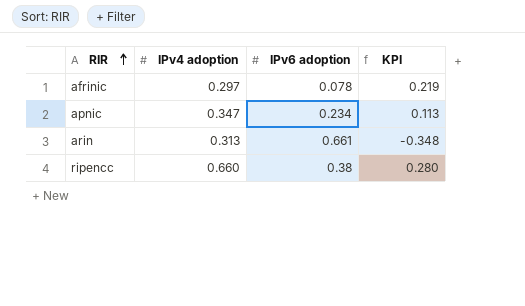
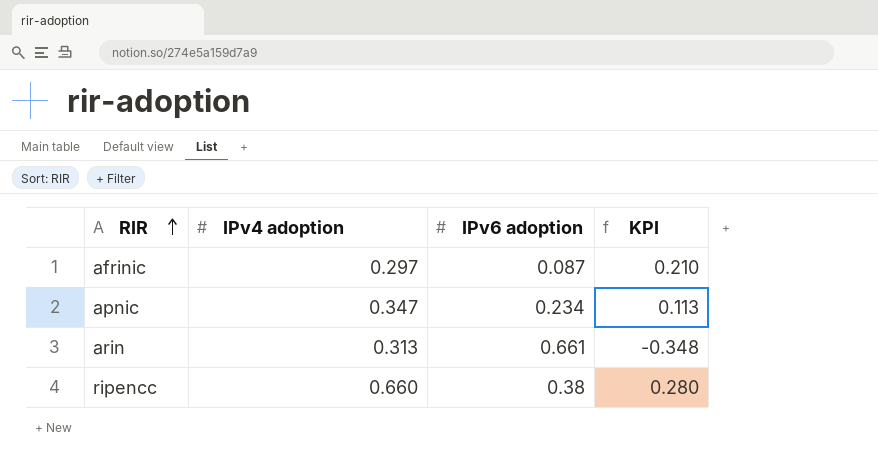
afrinic | IPv6 adoption: 0.078 -> 0.087
afrinic | KPI: 0.219 -> 0.210

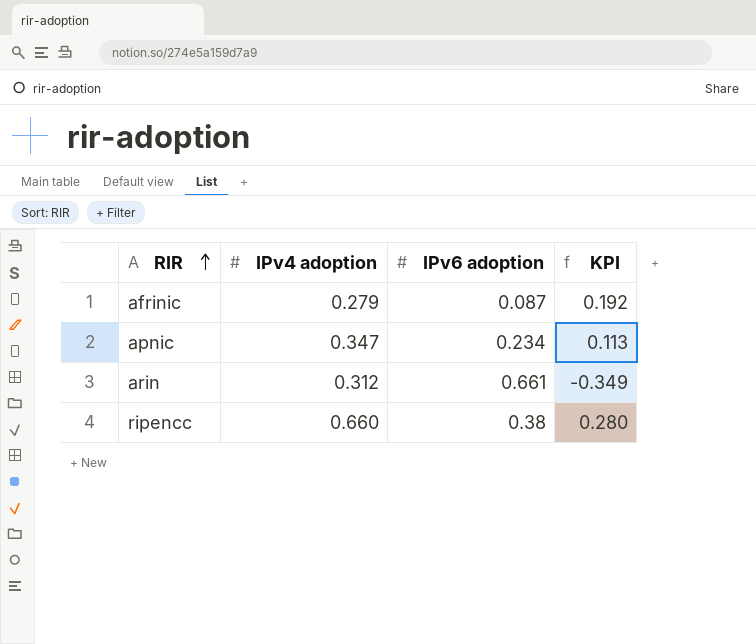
afrinic | IPv4 adoption: 0.297 -> 0.279
afrinic | KPI: 0.210 -> 0.192
arin | IPv4 adoption: 0.313 -> 0.312
arin | KPI: -0.348 -> -0.349

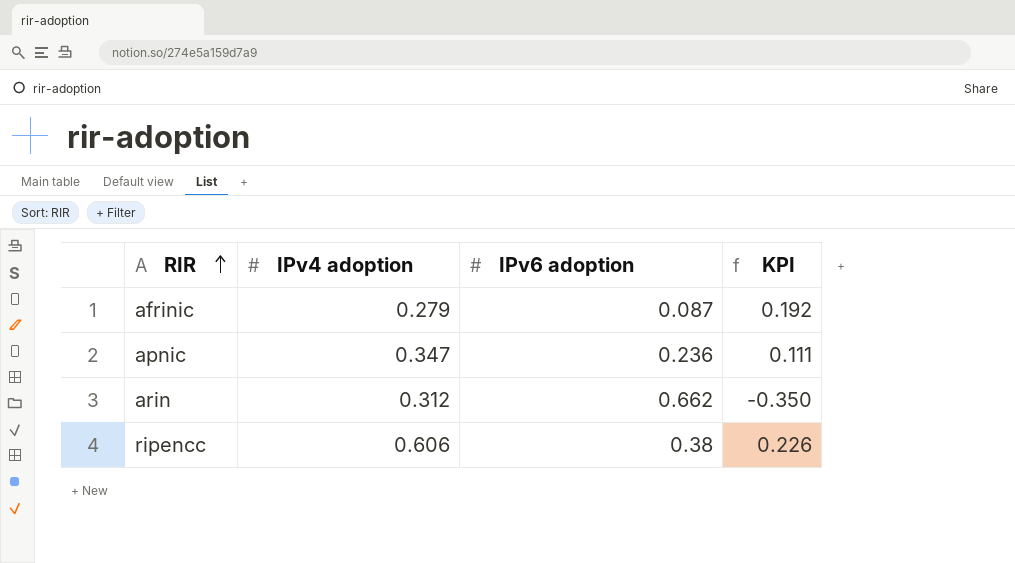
apnic | IPv6 adoption: 0.234 -> 0.236
apnic | KPI: 0.113 -> 0.111
arin | IPv6 adoption: 0.661 -> 0.662
arin | KPI: -0.349 -> -0.350
ripencc | IPv4 adoption: 0.660 -> 0.606
ripencc | KPI: 0.280 -> 0.226

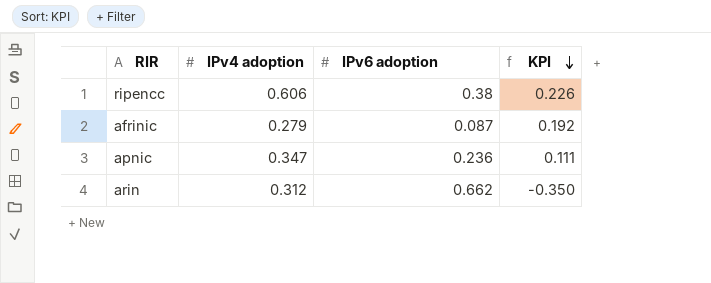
row order: RIR ascending -> KPI descending

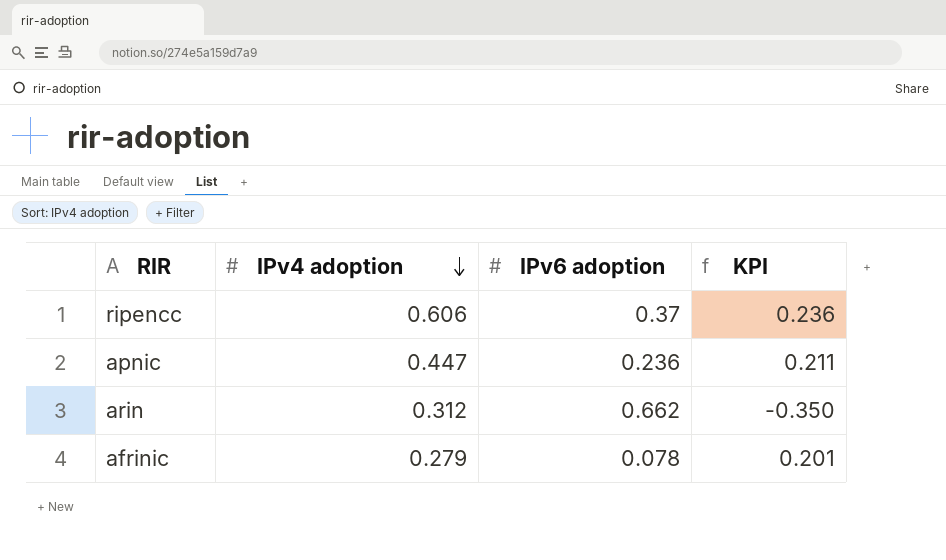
row order: KPI descending -> IPv4 adoption descending
ripencc | IPv6 adoption: 0.38 -> 0.37
ripencc | KPI: 0.226 -> 0.236
apnic | IPv4 adoption: 0.347 -> 0.447
apnic | KPI: 0.111 -> 0.211
afrinic | IPv6 adoption: 0.087 -> 0.078
afrinic | KPI: 0.192 -> 0.201

